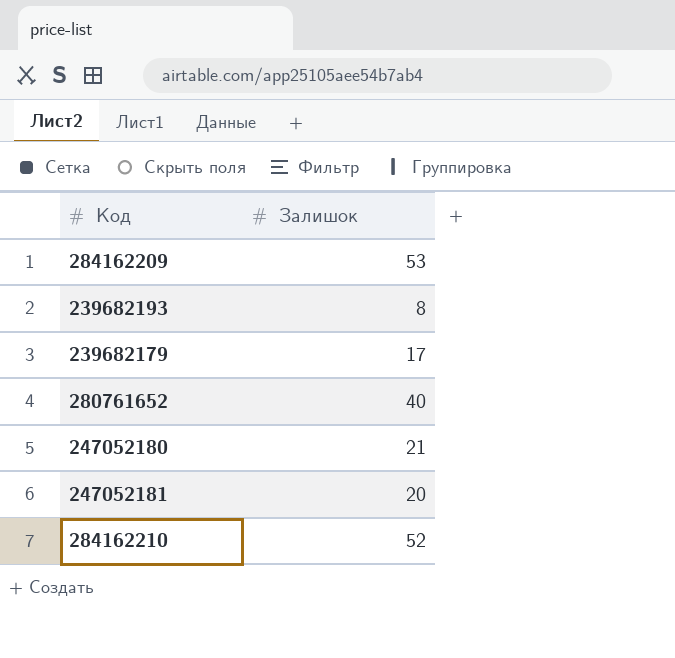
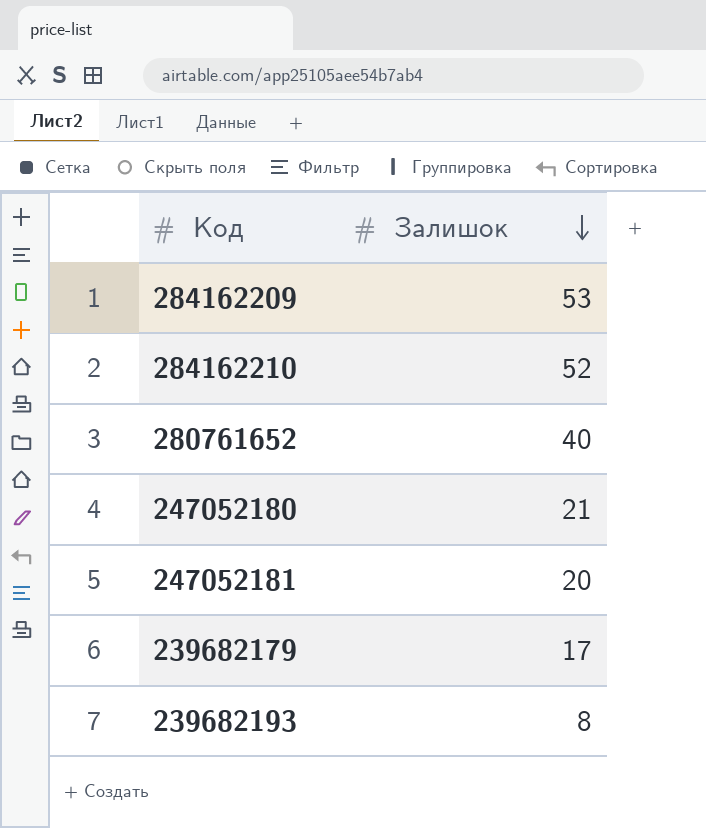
row order: none -> Залишок descending

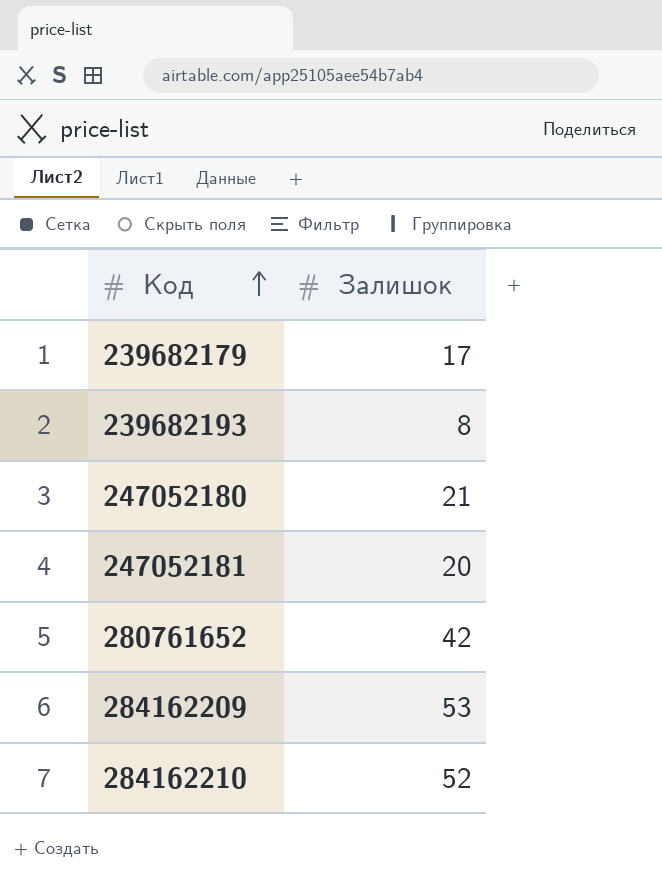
row order: Залишок descending -> Код ascending
280761652 | Залишок: 40 -> 42

